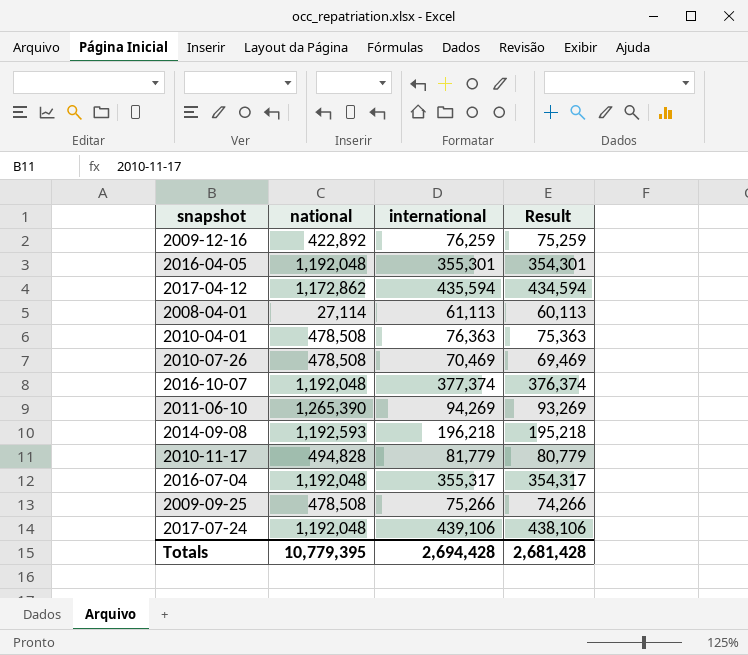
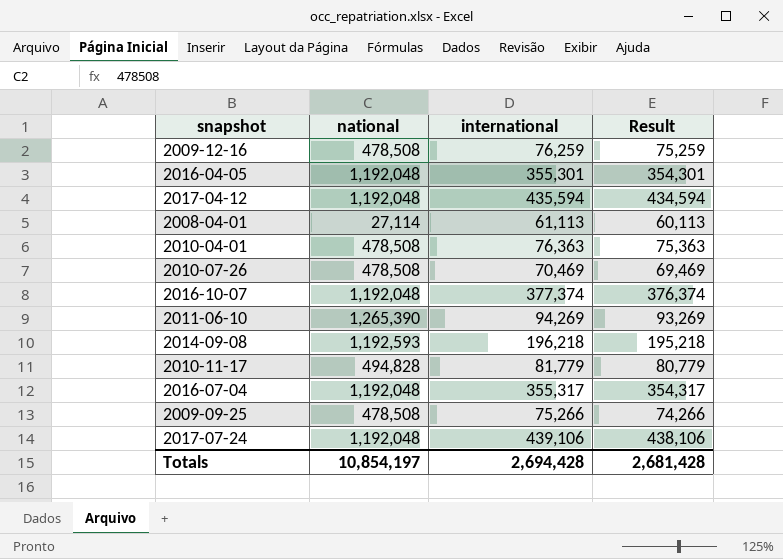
2009-12-16 | national: 422,892 -> 478,508
2017-04-12 | national: 1,172,862 -> 1,192,048
Totals | national: 10,779,395 -> 10,854,197

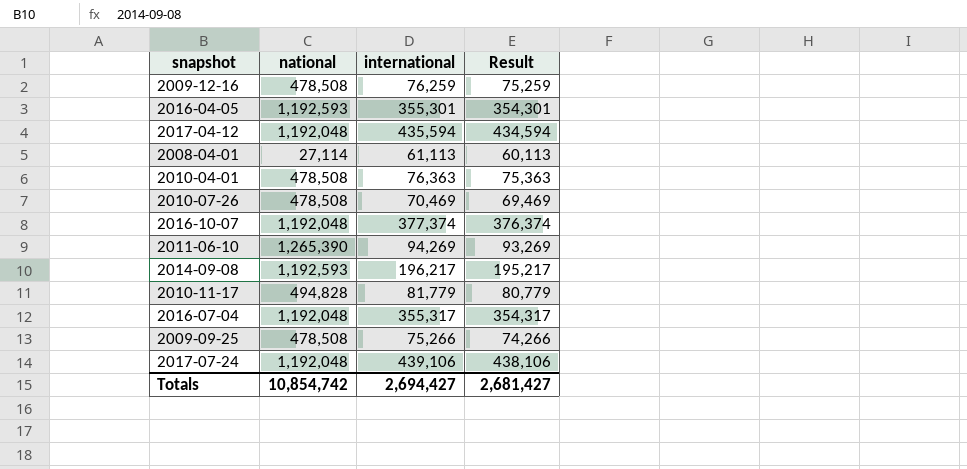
2016-04-05 | national: 1,192,048 -> 1,192,593
2014-09-08 | international: 196,218 -> 196,217
2014-09-08 | Result: 195,218 -> 195,217
Totals | national: 10,854,197 -> 10,854,742
Totals | international: 2,694,428 -> 2,694,427
Totals | Result: 2,681,428 -> 2,681,427

